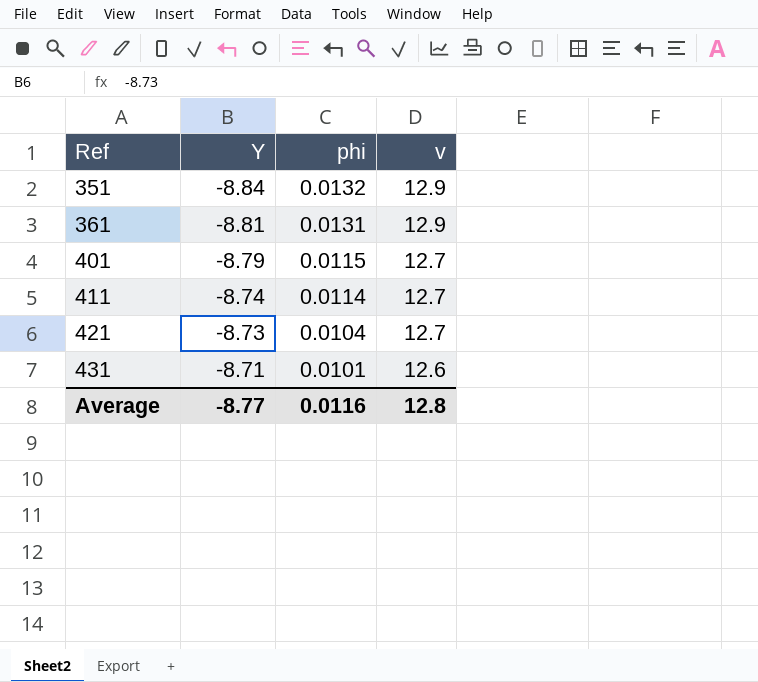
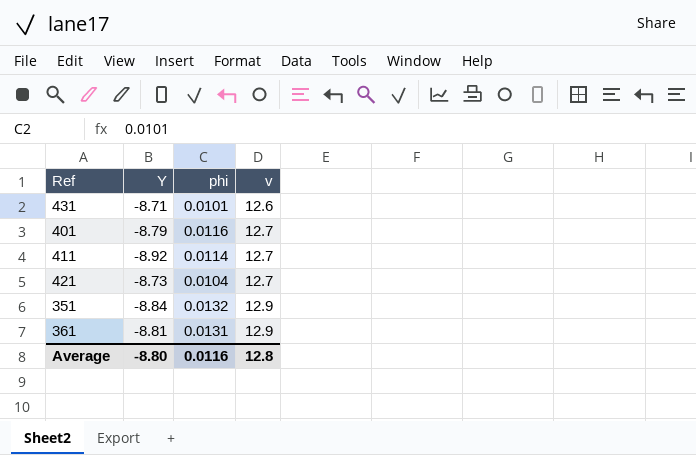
row order: Ref ascending -> v ascending
401 | phi: 0.0115 -> 0.0116
411 | Y: -8.74 -> -8.92
Average | Y: -8.77 -> -8.80

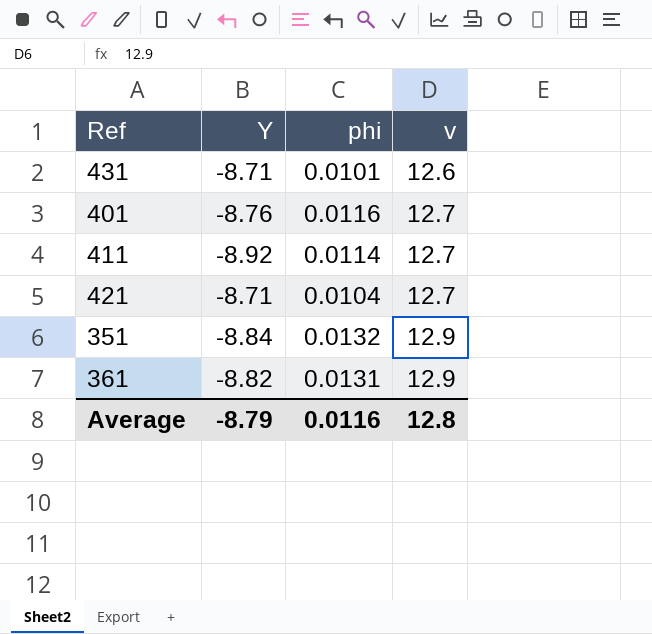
401 | Y: -8.79 -> -8.76
421 | Y: -8.73 -> -8.71
361 | Y: -8.81 -> -8.82
Average | Y: -8.80 -> -8.79

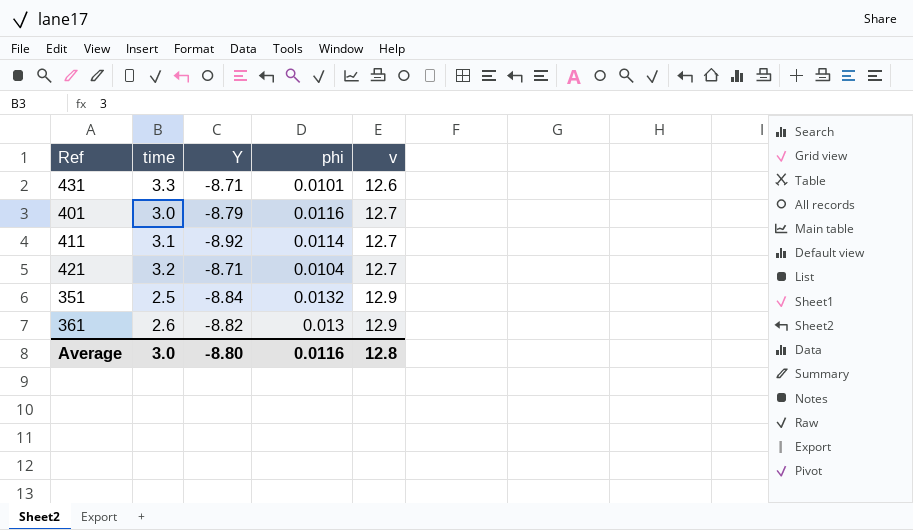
column time | position: none -> 2
401 | Y: -8.76 -> -8.79
361 | phi: 0.0131 -> 0.013
Average | Y: -8.79 -> -8.80

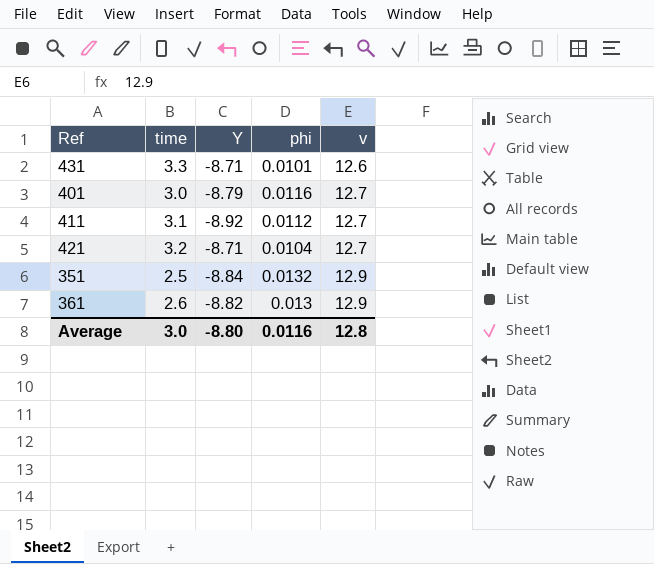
411 | phi: 0.0114 -> 0.0112

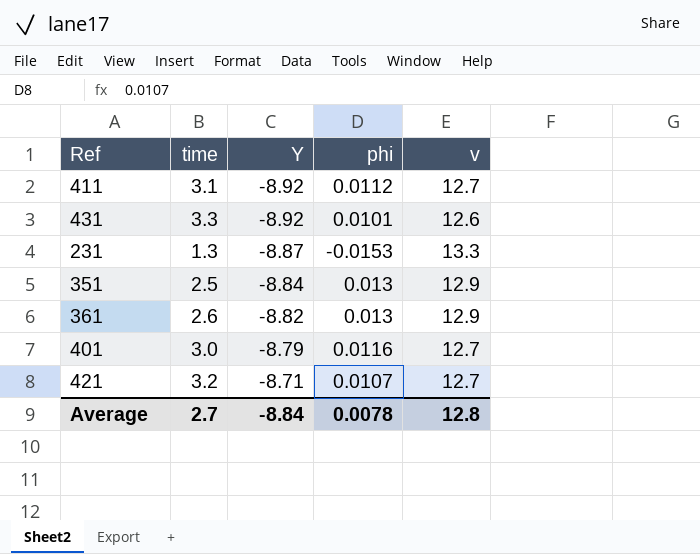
row order: v ascending -> Y ascending
431 | Y: -8.71 -> -8.92
row 231: none -> 1.3 | -8.87 | -0.0153 | 13.3
351 | phi: 0.0132 -> 0.013
421 | phi: 0.0104 -> 0.0107
Average | time: 3.0 -> 2.7
Average | Y: -8.80 -> -8.84
Average | phi: 0.0116 -> 0.0078

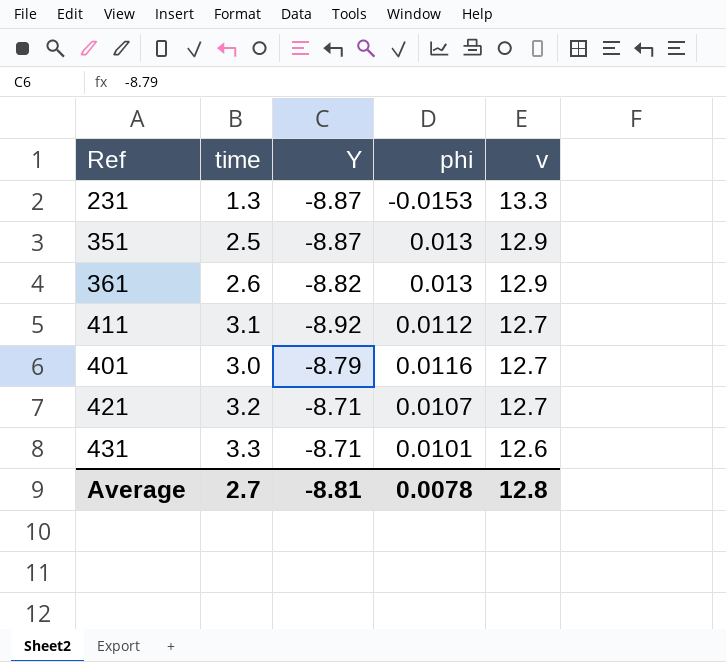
row order: Y ascending -> v descending
351 | Y: -8.84 -> -8.87
431 | Y: -8.92 -> -8.71
Average | Y: -8.84 -> -8.81

